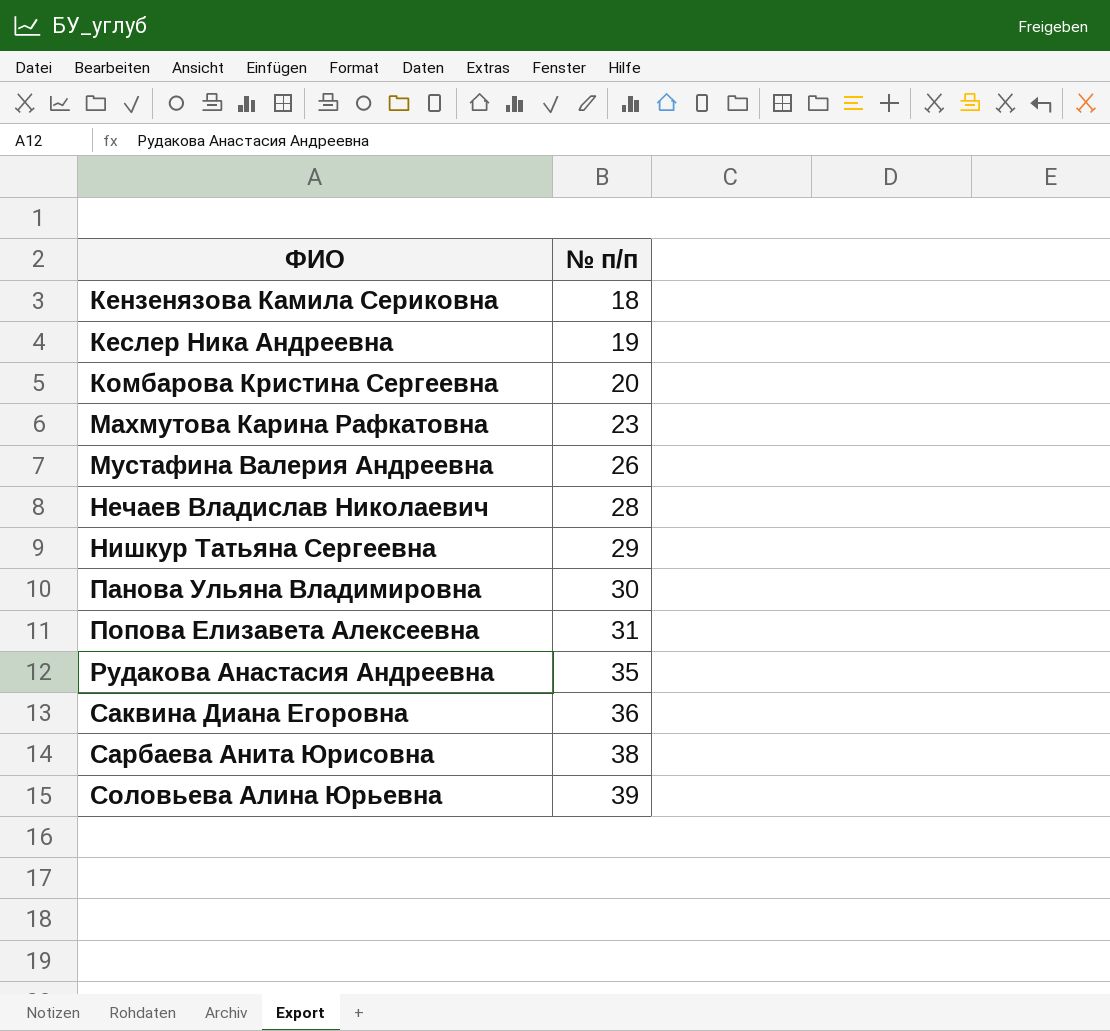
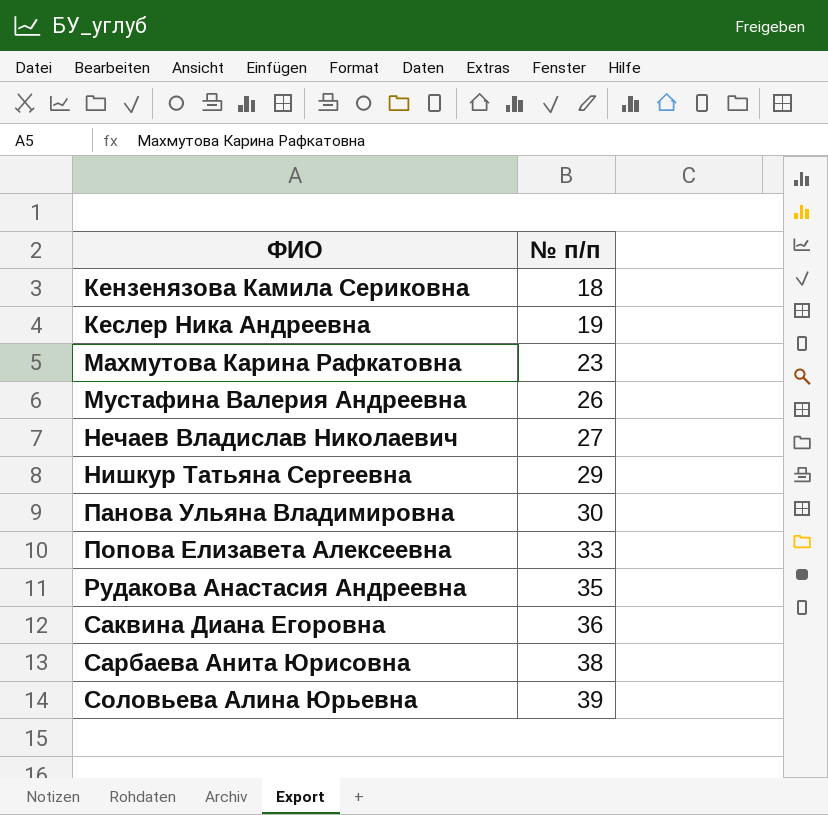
row Комбарова Кристина Сергеевна: 20 -> none
Нечаев Владислав Николаевич | № п/п: 28 -> 27
Попова Елизавета Алексеевна | № п/п: 31 -> 33

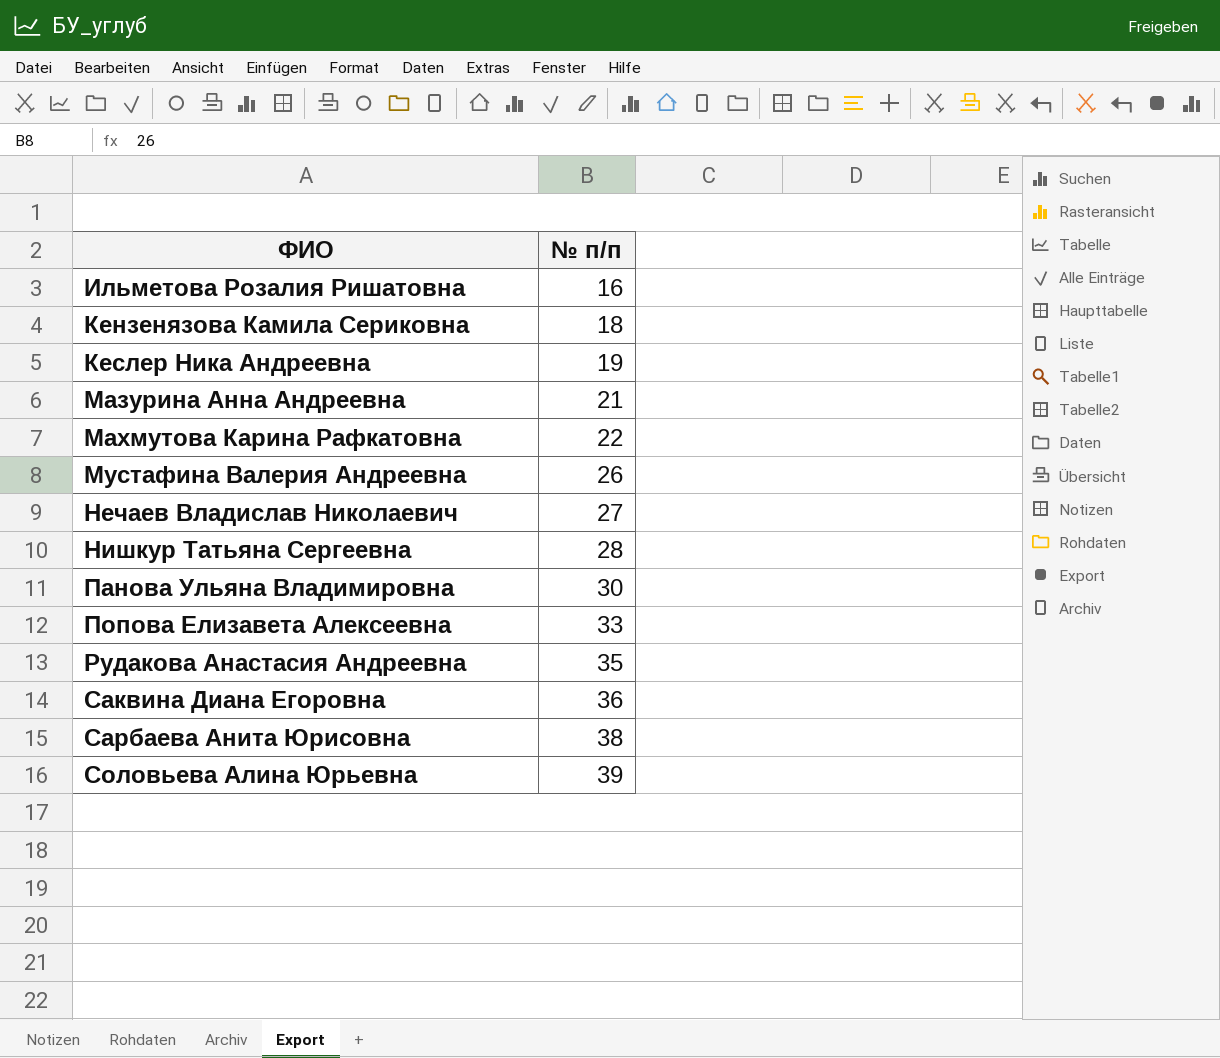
row Ильметова Розалия Ришатовна: none -> 16
row Мазурина Анна Андреевна: none -> 21
Махмутова Карина Рафкатовна | № п/п: 23 -> 22
Нишкур Татьяна Сергеевна | № п/п: 29 -> 28

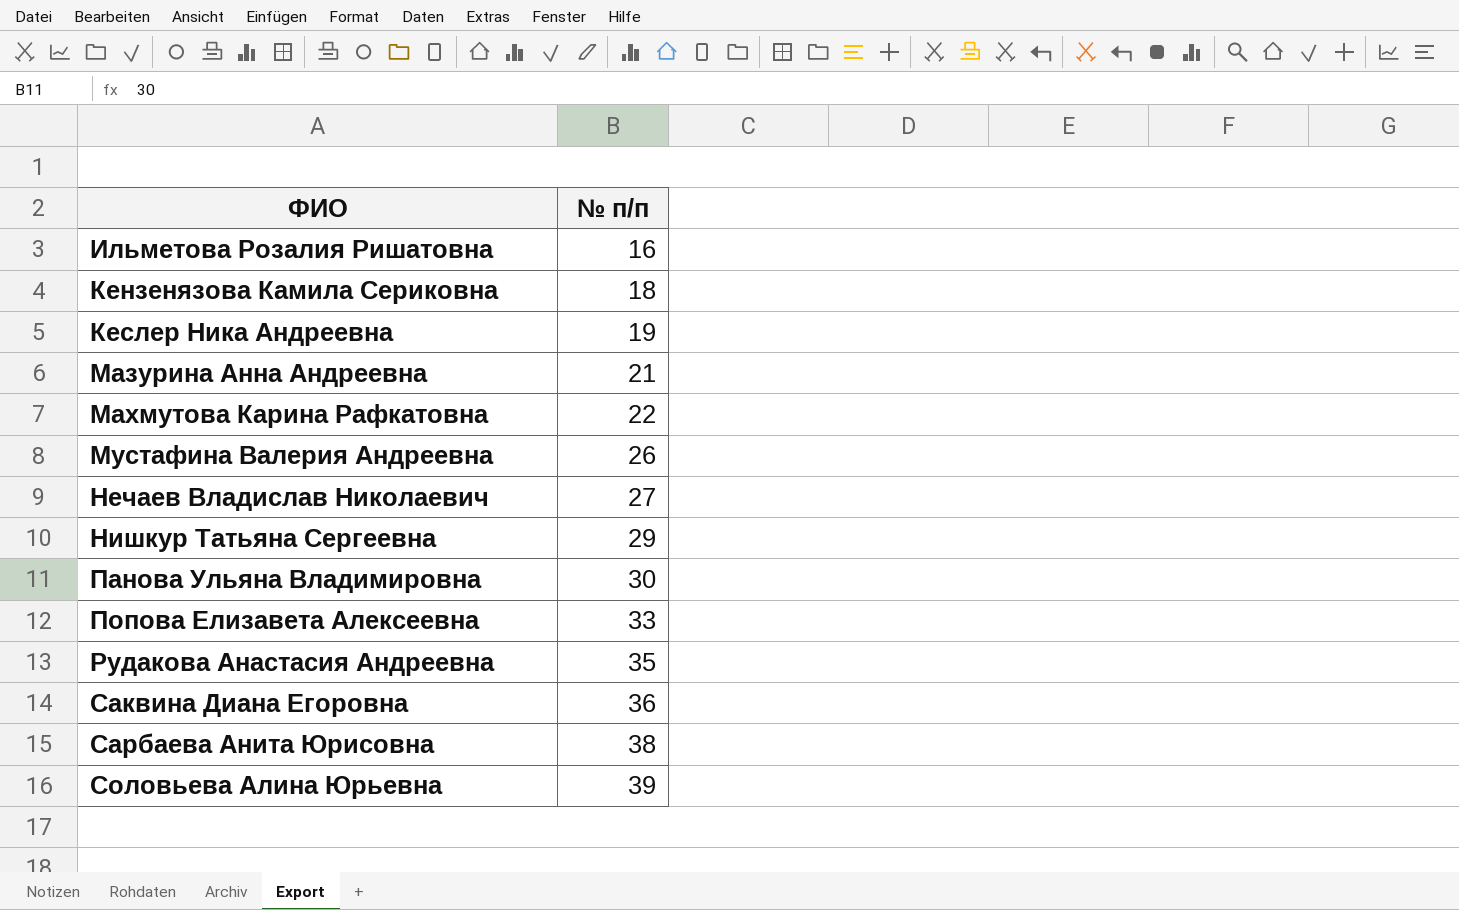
Нишкур Татьяна Сергеевна | № п/п: 28 -> 29

